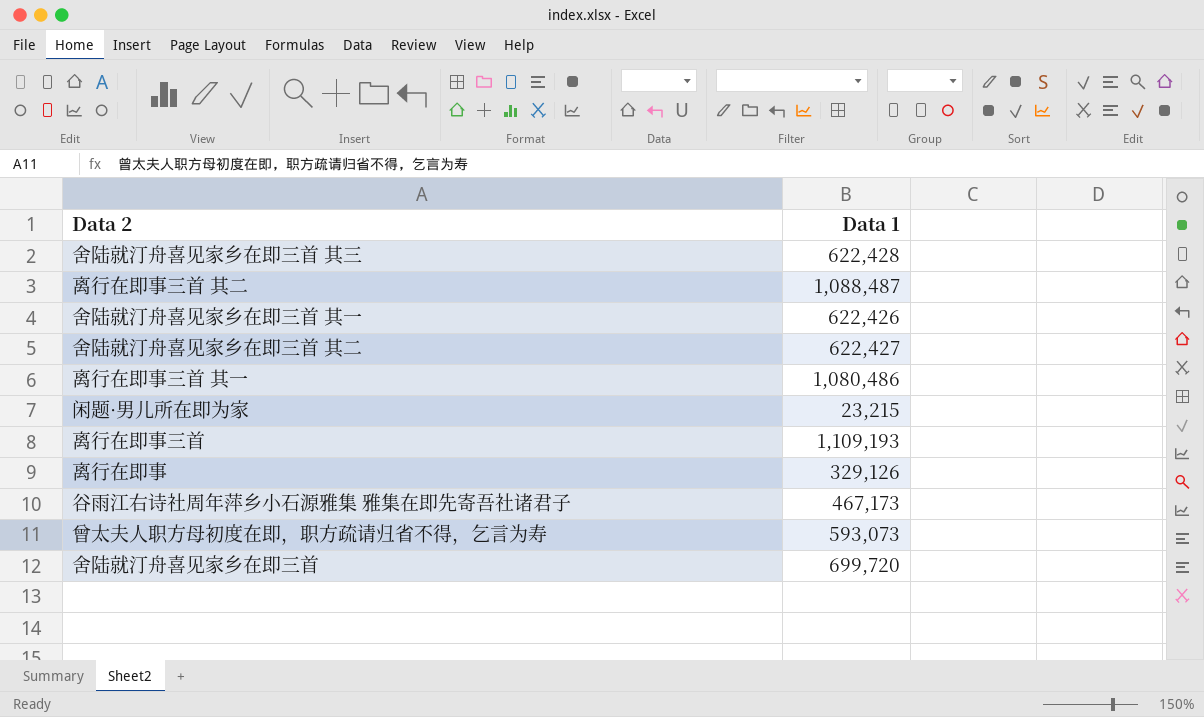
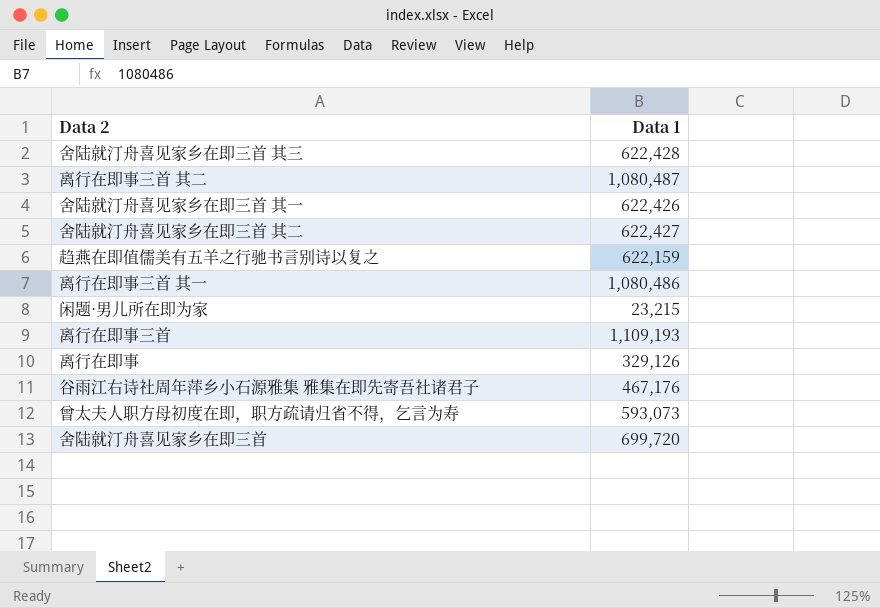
离行在即事三首 其二 | Data 1: 1,088,487 -> 1,080,487
row 趋燕在即值儒美有五羊之行驰书言别诗以复之: none -> 622,159
谷雨江右诗社周年萍乡小石源雅集 雅集在即先寄吾社诸君子 | Data 1: 467,173 -> 467,176

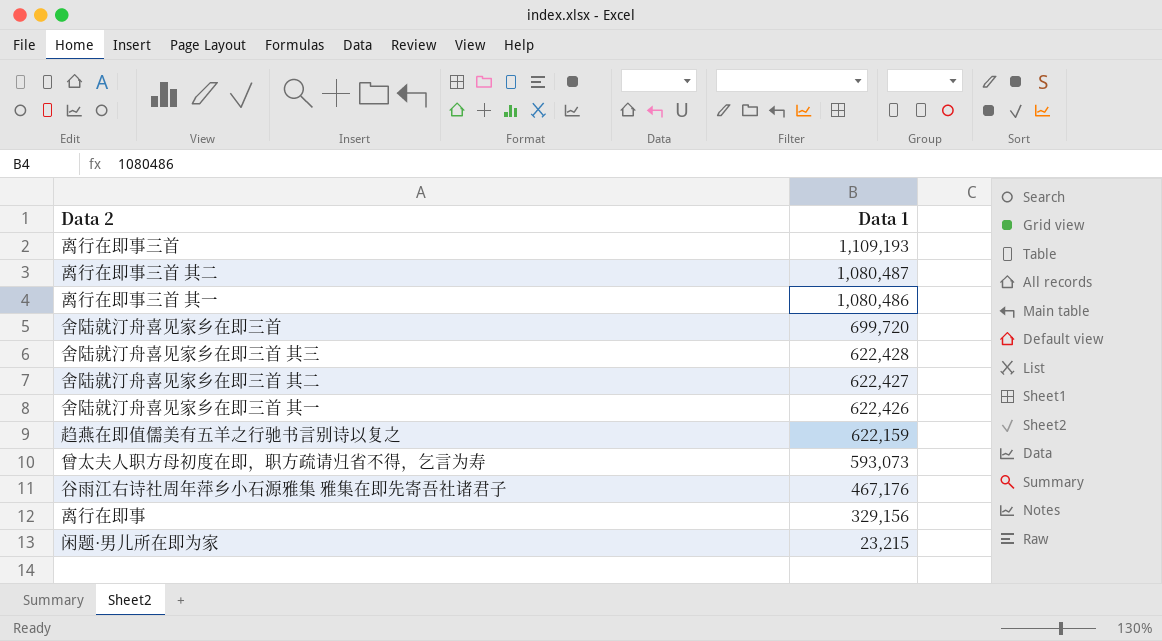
row order: none -> Data 1 descending
离行在即事 | Data 1: 329,126 -> 329,156

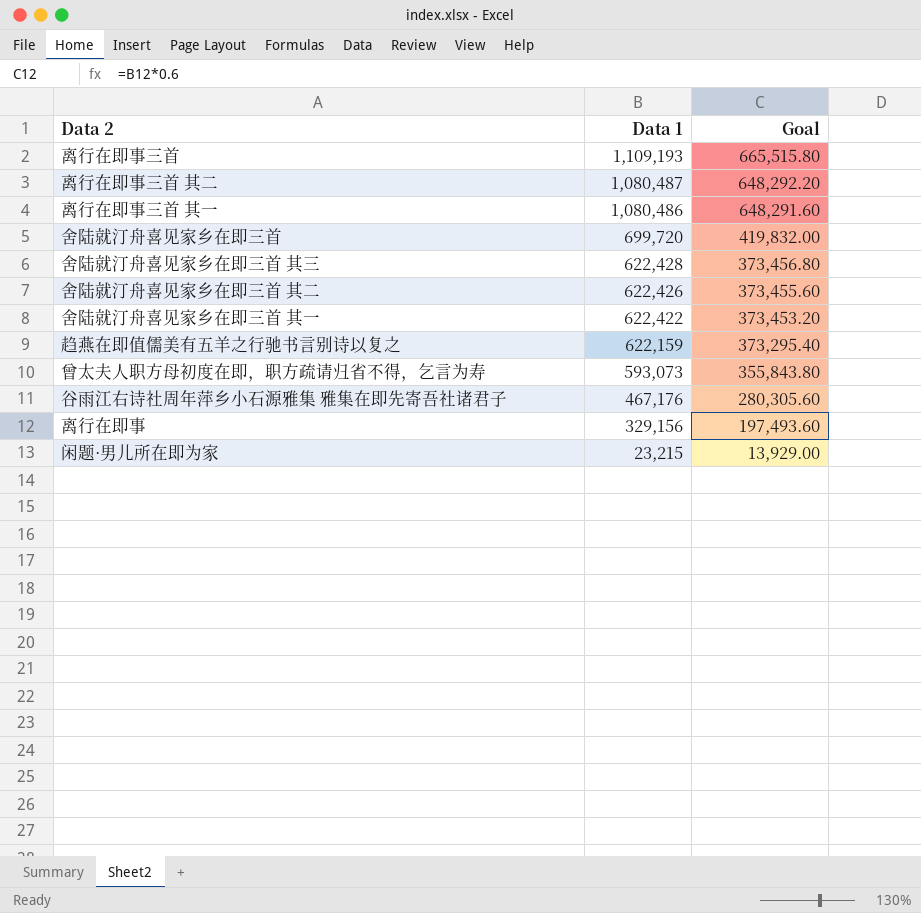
column Goal | formula: none -> [Data 1] * 0.6
舍陆就汀舟喜见家乡在即三首 其二 | Data 1: 622,427 -> 622,426
舍陆就汀舟喜见家乡在即三首 其一 | Data 1: 622,426 -> 622,422

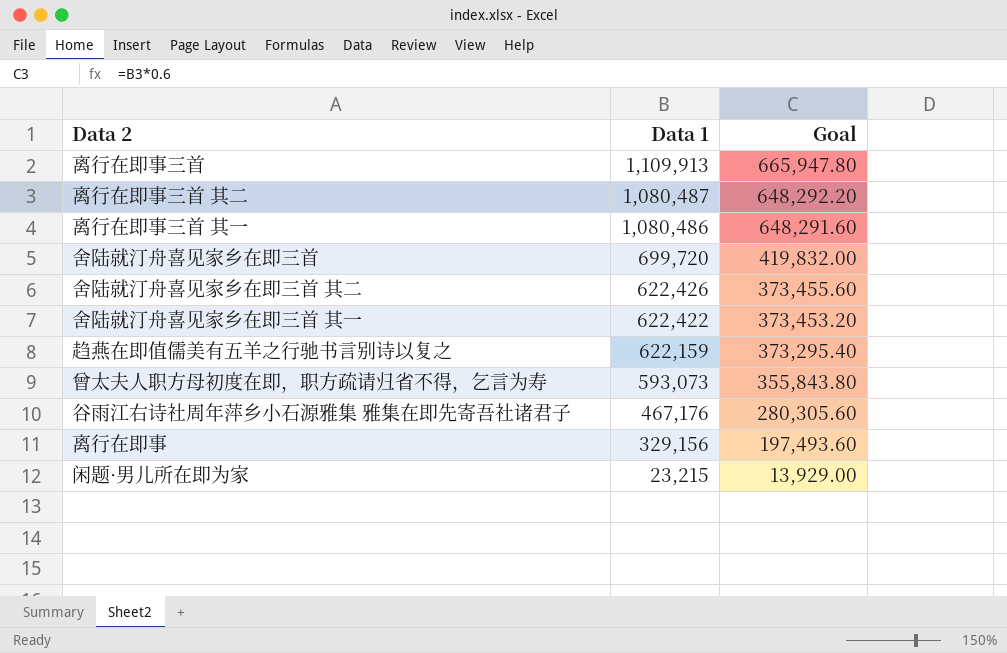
row 舍陆就汀舟喜见家乡在即三首 其三: 622,428 | 373,456.80 -> none
离行在即事三首 | Data 1: 1,109,193 -> 1,109,913
离行在即事三首 | Goal: 665,515.80 -> 665,947.80

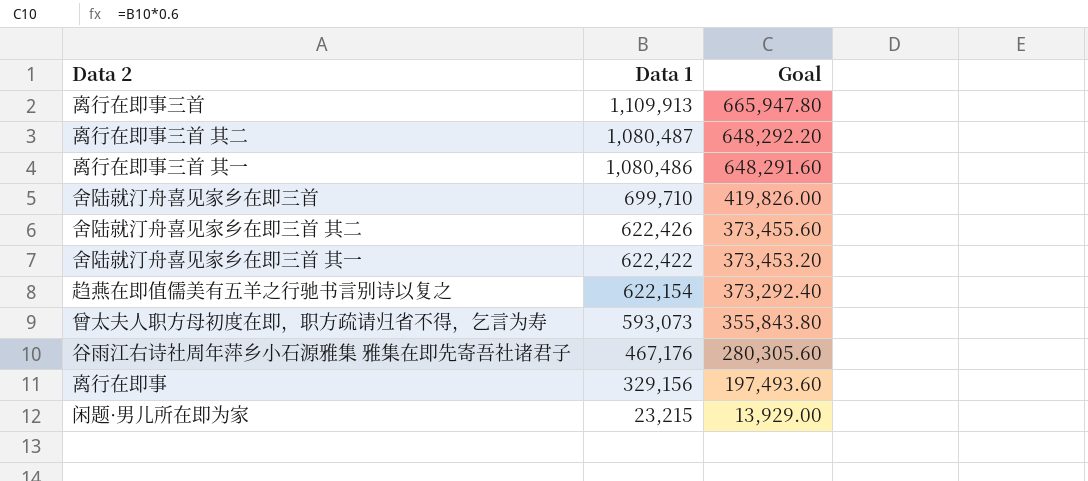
舍陆就汀舟喜见家乡在即三首 | Data 1: 699,720 -> 699,710
舍陆就汀舟喜见家乡在即三首 | Goal: 419,832.00 -> 419,826.00
趋燕在即值儒美有五羊之行驰书言别诗以复之 | Data 1: 622,159 -> 622,154
趋燕在即值儒美有五羊之行驰书言别诗以复之 | Goal: 373,295.40 -> 373,292.40

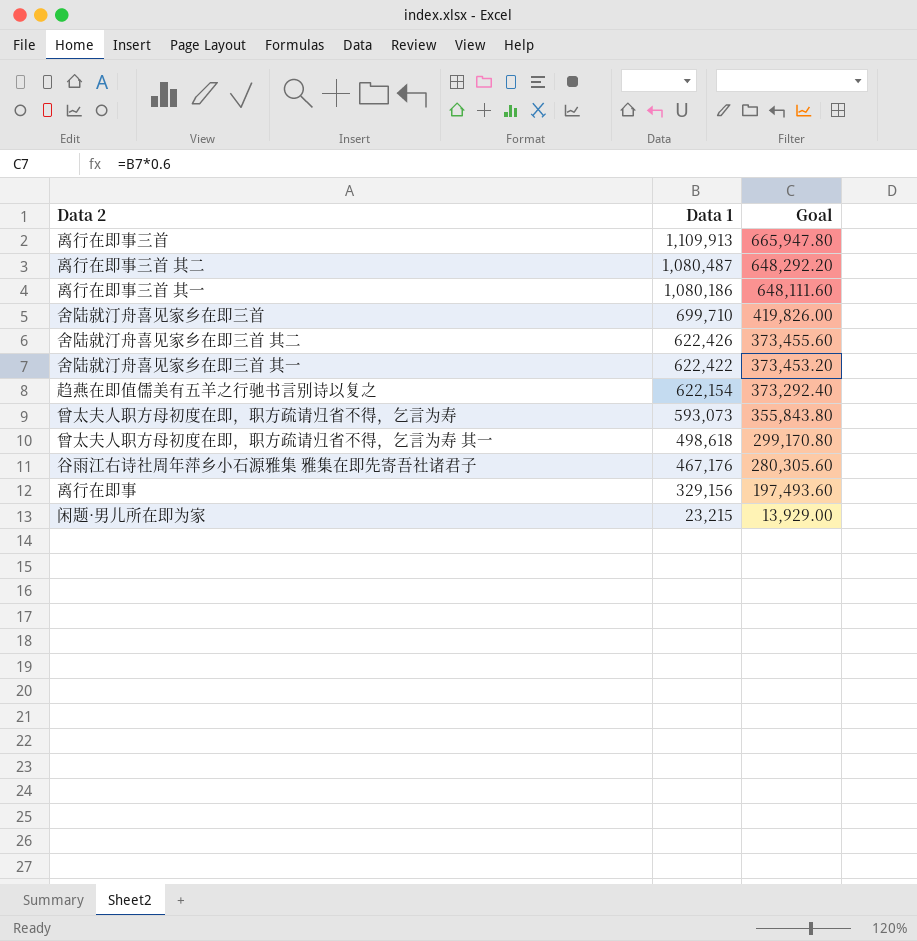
离行在即事三首 其一 | Data 1: 1,080,486 -> 1,080,186
离行在即事三首 其一 | Goal: 648,291.60 -> 648,111.60
row 曾太夫人职方母初度在即，职方疏请归省不得，乞言为寿 其一: none -> 498,618 | 299,170.80

